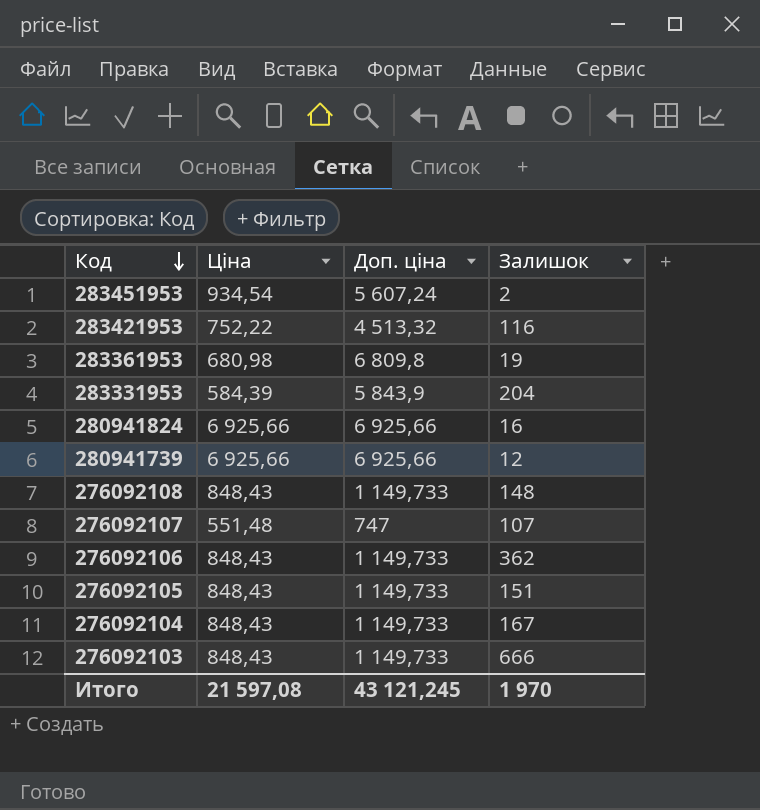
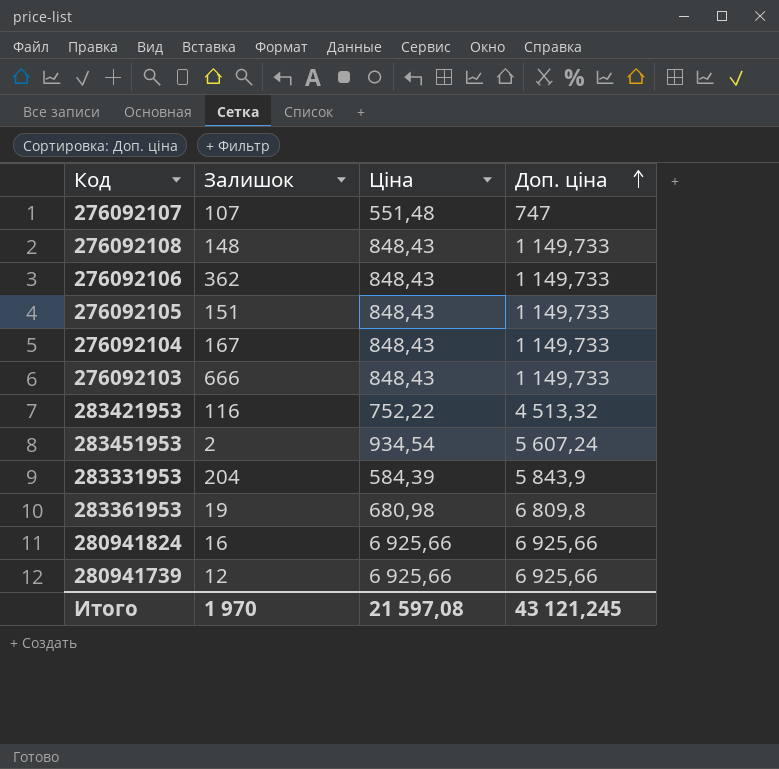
row order: Код descending -> Доп. ціна ascending
column Залишок | position: 4 -> 2

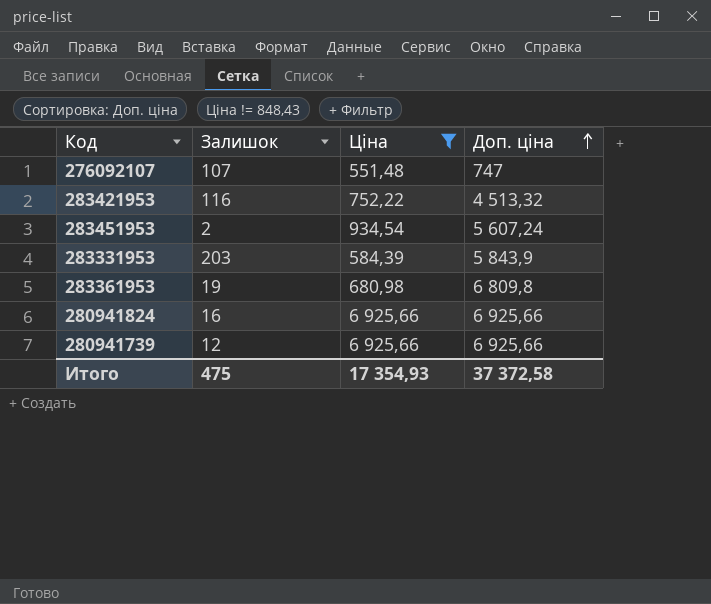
filter: none -> Ціна != 848,43
283331953 | Залишок: 204 -> 203
Итого | Залишок: 1 970 -> 475
Итого | Ціна: 21 597,08 -> 17 354,93
Итого | Доп. ціна: 43 121,245 -> 37 372,58

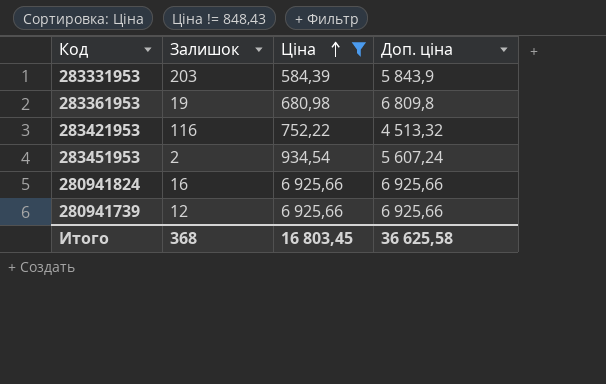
row order: Доп. ціна ascending -> Ціна ascending
row 276092107: 107 | 551,48 | 747 -> none
Итого | Залишок: 475 -> 368
Итого | Ціна: 17 354,93 -> 16 803,45
Итого | Доп. ціна: 37 372,58 -> 36 625,58

